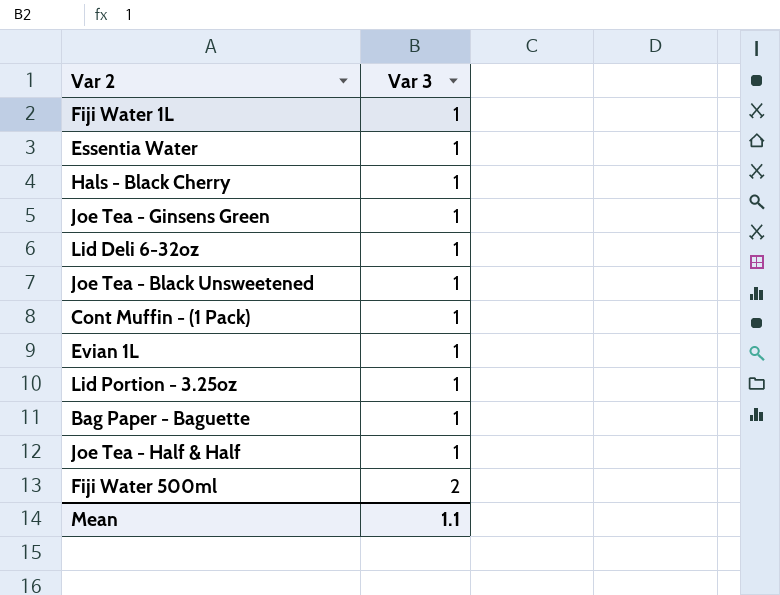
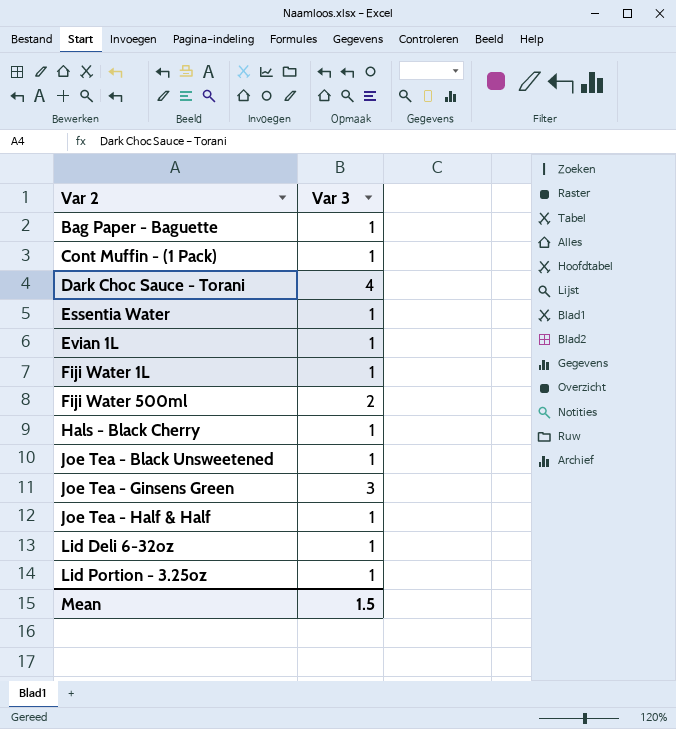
row order: Var 3 ascending -> Var 2 ascending
row Dark Choc Sauce - Torani: none -> 4
Joe Tea - Ginsens Green | Var 3: 1 -> 3
Mean | Var 3: 1.1 -> 1.5

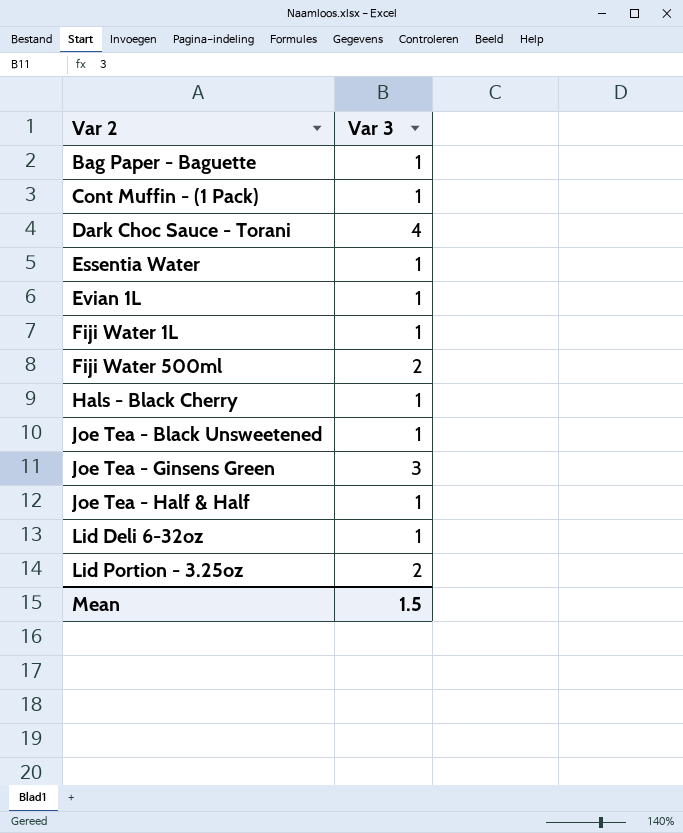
Lid Portion - 3.25oz | Var 3: 1 -> 2

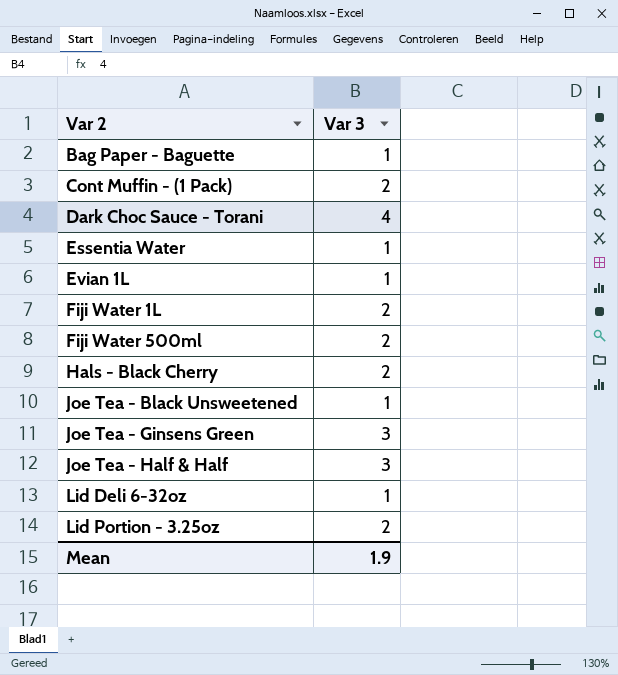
Cont Muffin - (1 Pack) | Var 3: 1 -> 2
Fiji Water 1L | Var 3: 1 -> 2
Hals - Black Cherry | Var 3: 1 -> 2
Joe Tea - Half & Half | Var 3: 1 -> 3
Mean | Var 3: 1.5 -> 1.9

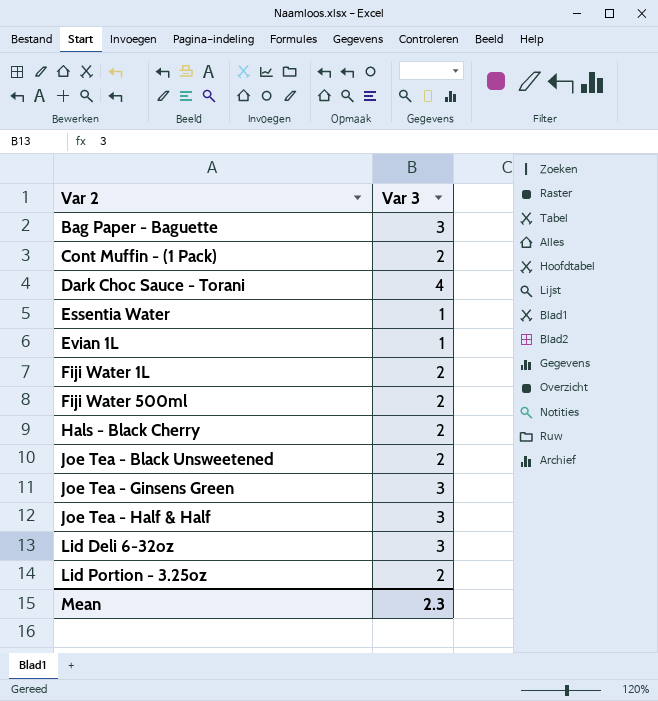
Bag Paper - Baguette | Var 3: 1 -> 3
Joe Tea - Black Unsweetened | Var 3: 1 -> 2
Lid Deli 6-32oz | Var 3: 1 -> 3
Mean | Var 3: 1.9 -> 2.3

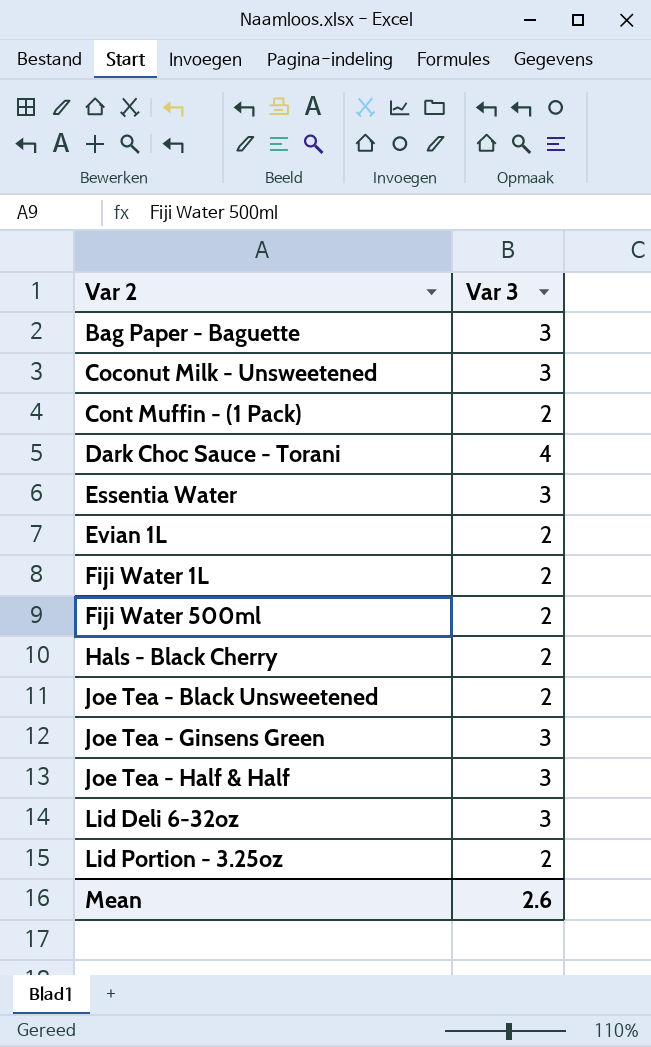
row Coconut Milk - Unsweetened: none -> 3
Essentia Water | Var 3: 1 -> 3
Evian 1L | Var 3: 1 -> 2
Mean | Var 3: 2.3 -> 2.6

